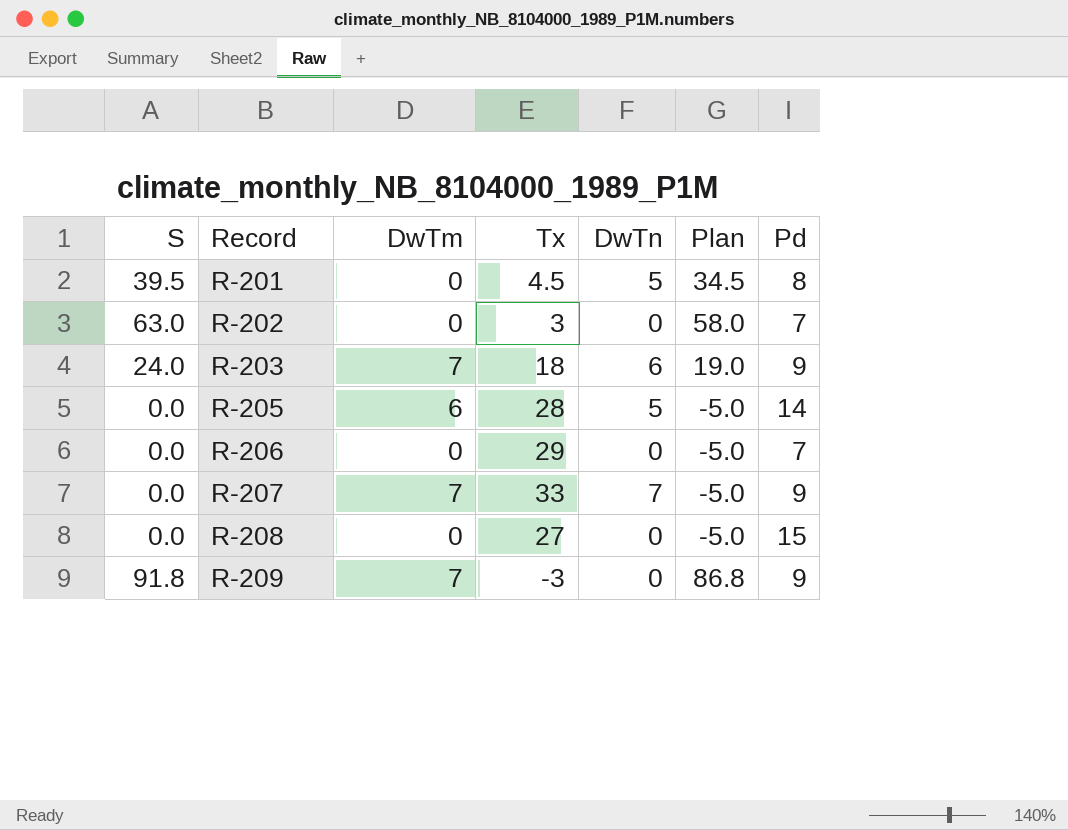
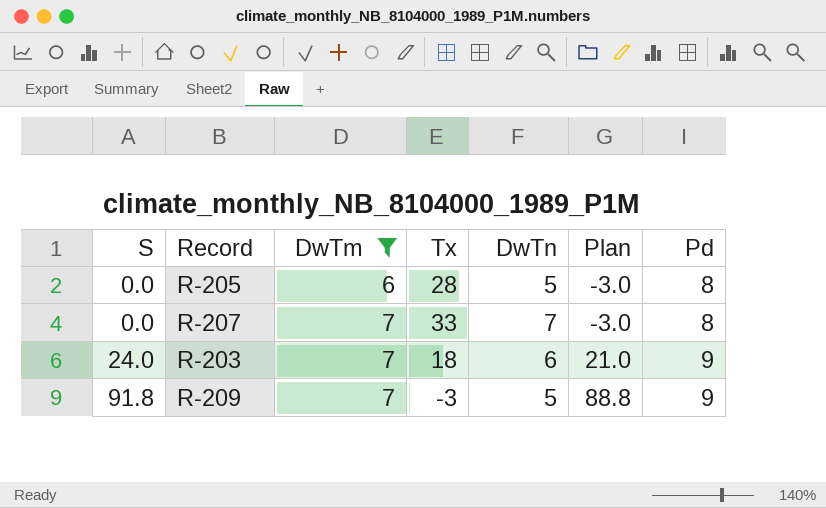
filter: none -> DwTm != 0
row order: Record ascending -> S ascending
column Plan | formula: [S] - 5 -> [S] - 3
R-205 | Pd: 14 -> 8
R-207 | Pd: 9 -> 8
R-209 | DwTn: 0 -> 5

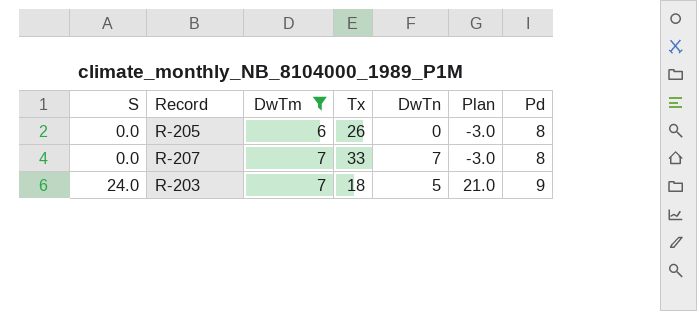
row R-209: 91.8 | 7 | -3 | 5 | 88.8 | 9 -> none
R-205 | Tx: 28 -> 26
R-205 | DwTn: 5 -> 0
R-203 | DwTn: 6 -> 5

